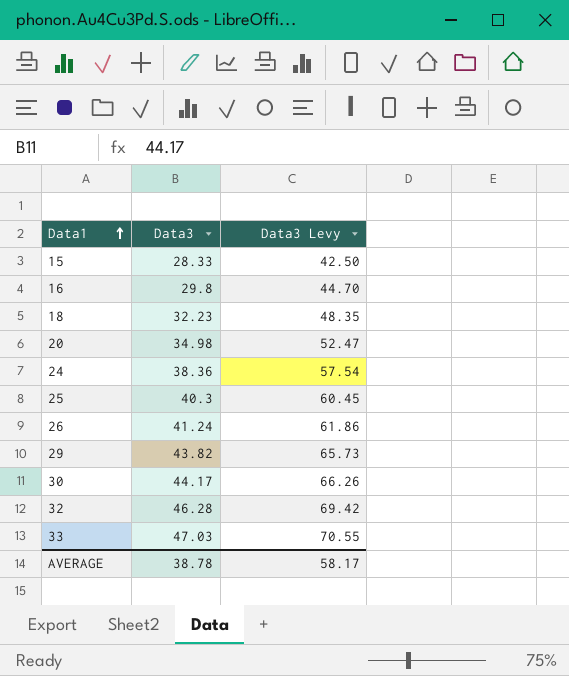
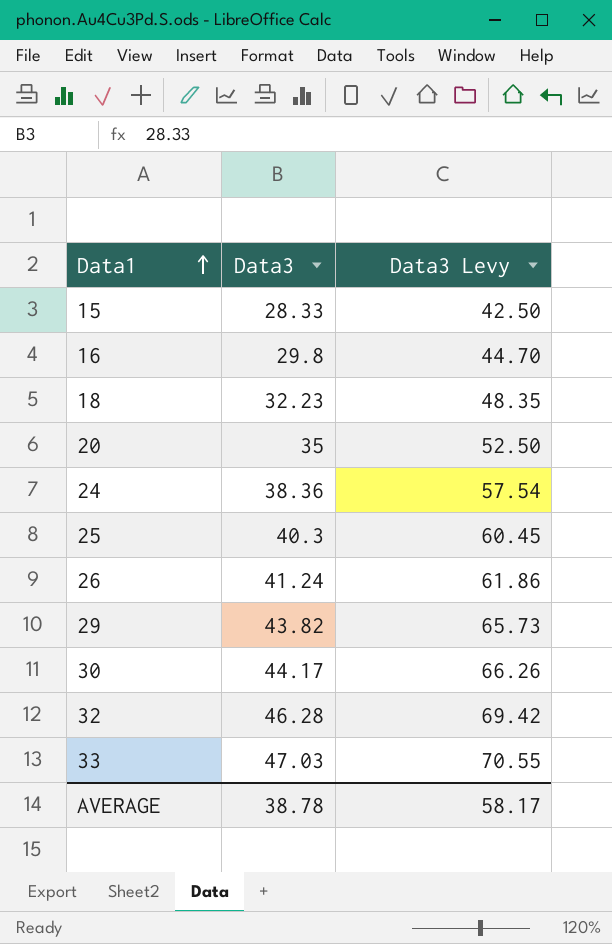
20 | Data3: 34.98 -> 35
20 | Data3 Levy: 52.47 -> 52.50

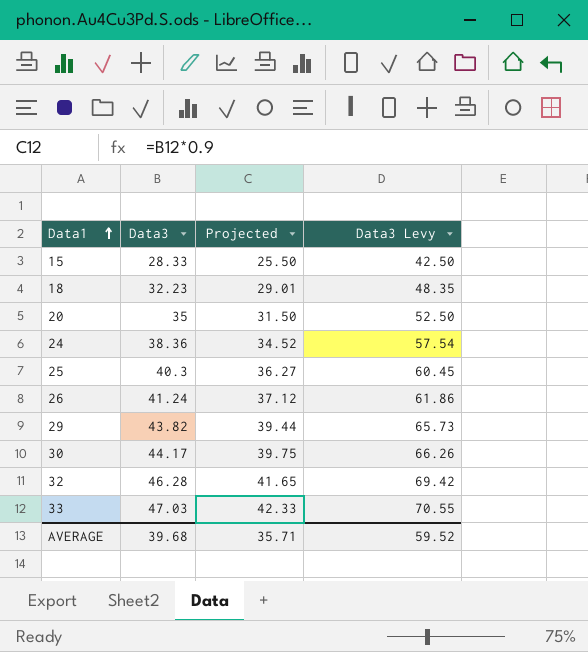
column Projected | formula: none -> [Data3] * 0.9
row 16: 29.8 | 44.70 -> none
AVERAGE | Data3: 38.78 -> 39.68
AVERAGE | Data3 Levy: 58.17 -> 59.52

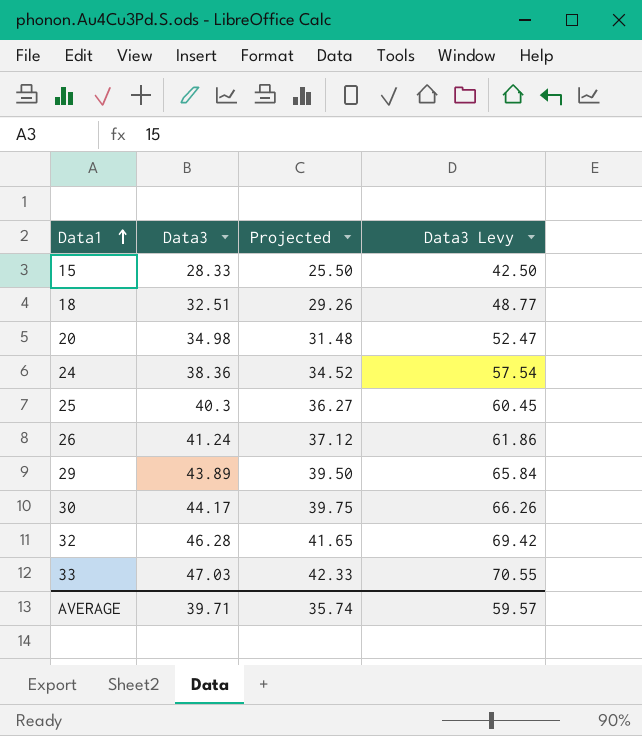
18 | Data3: 32.23 -> 32.51
18 | Projected: 29.01 -> 29.26
18 | Data3 Levy: 48.35 -> 48.77
20 | Data3: 35 -> 34.98
20 | Projected: 31.50 -> 31.48
20 | Data3 Levy: 52.50 -> 52.47
29 | Data3: 43.82 -> 43.89
29 | Projected: 39.44 -> 39.50
29 | Data3 Levy: 65.73 -> 65.84
AVERAGE | Data3: 39.68 -> 39.71
AVERAGE | Projected: 35.71 -> 35.74
AVERAGE | Data3 Levy: 59.52 -> 59.57

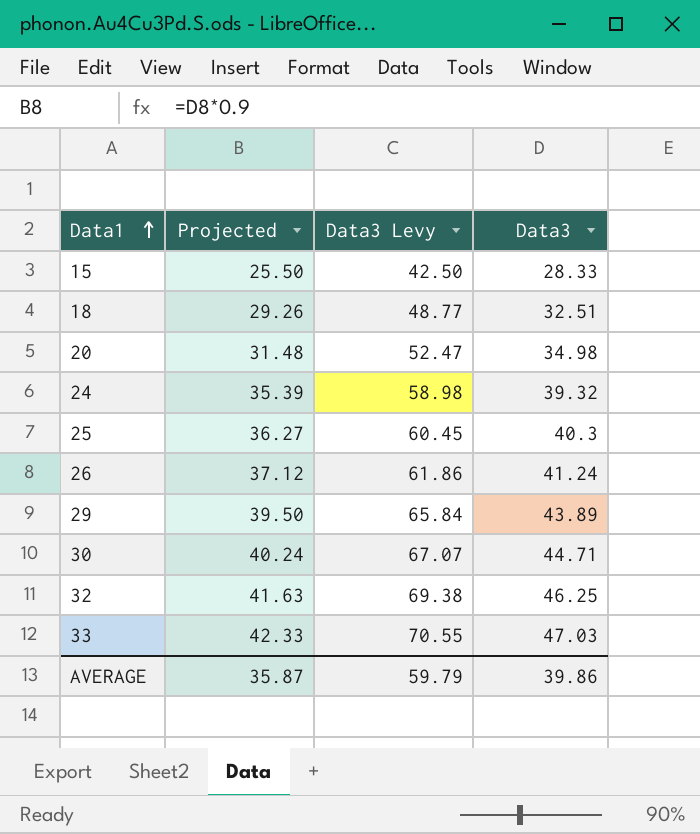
column Data3 | position: 2 -> 4
24 | Projected: 34.52 -> 35.39
24 | Data3 Levy: 57.54 -> 58.98
24 | Data3: 38.36 -> 39.32
30 | Projected: 39.75 -> 40.24
30 | Data3 Levy: 66.26 -> 67.07
30 | Data3: 44.17 -> 44.71
32 | Projected: 41.65 -> 41.63
32 | Data3 Levy: 69.42 -> 69.38
32 | Data3: 46.28 -> 46.25
AVERAGE | Projected: 35.74 -> 35.87
AVERAGE | Data3 Levy: 59.57 -> 59.79
AVERAGE | Data3: 39.71 -> 39.86

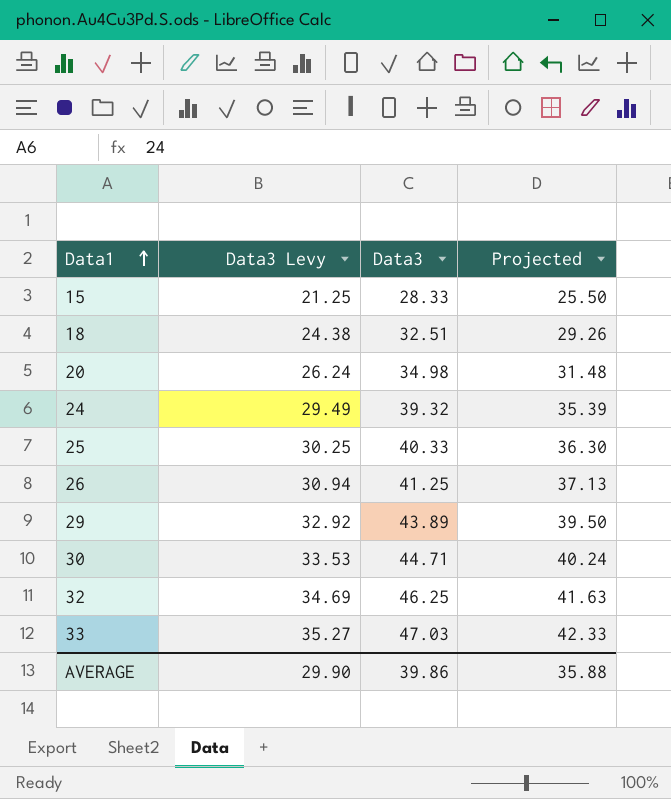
column Data3 Levy | formula: [Data3] * 1.5 -> [Data3] * 0.75
column Projected | position: 2 -> 4
25 | Data3: 40.3 -> 40.33
25 | Projected: 36.27 -> 36.30
26 | Data3: 41.24 -> 41.25
26 | Projected: 37.12 -> 37.13
AVERAGE | Data3 Levy: 59.79 -> 29.90
AVERAGE | Projected: 35.87 -> 35.88

